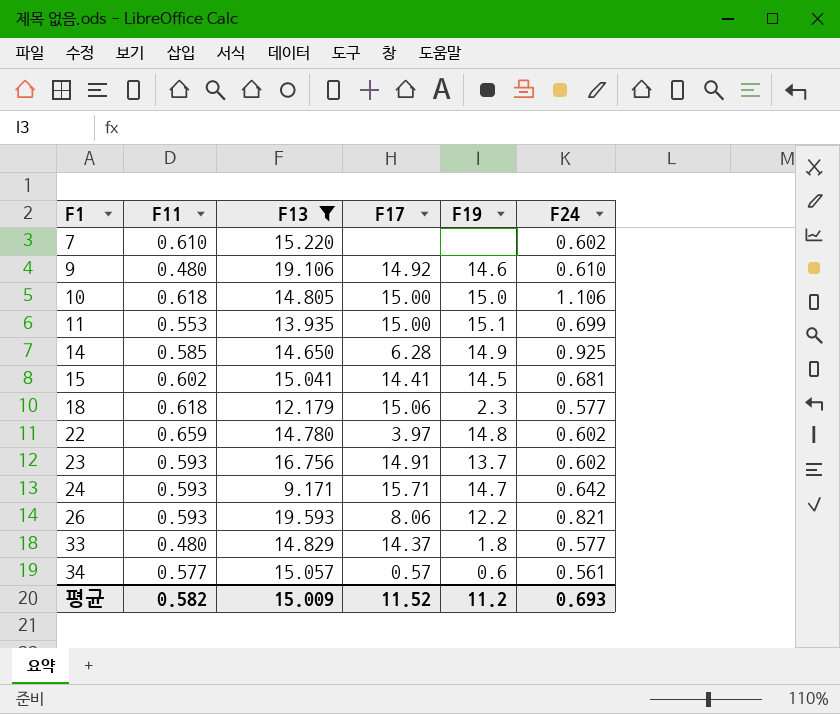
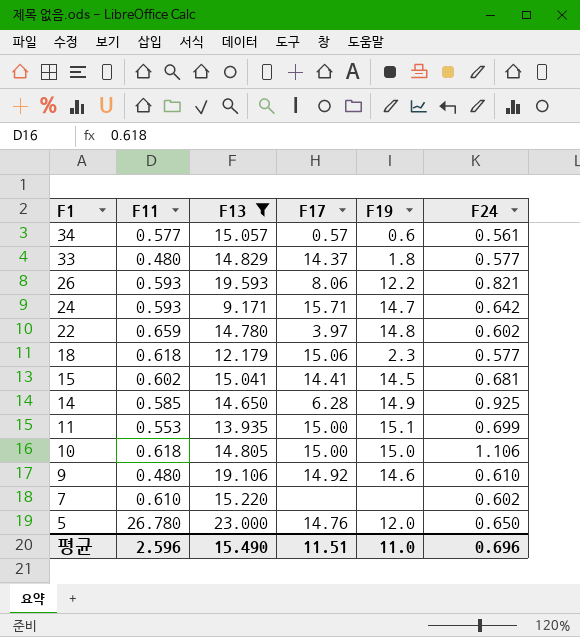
row order: F1 ascending -> F1 descending
row 23: 0.593 | 16.756 | 14.91 | 13.7 | 0.602 -> none
row 5: none -> 26.780 | 23.000 | 14.76 | 12.0 | 0.650
평균 | F11: 0.582 -> 2.596
평균 | F13: 15.009 -> 15.490
평균 | F17: 11.52 -> 11.51
평균 | F19: 11.2 -> 11.0
평균 | F24: 0.693 -> 0.696

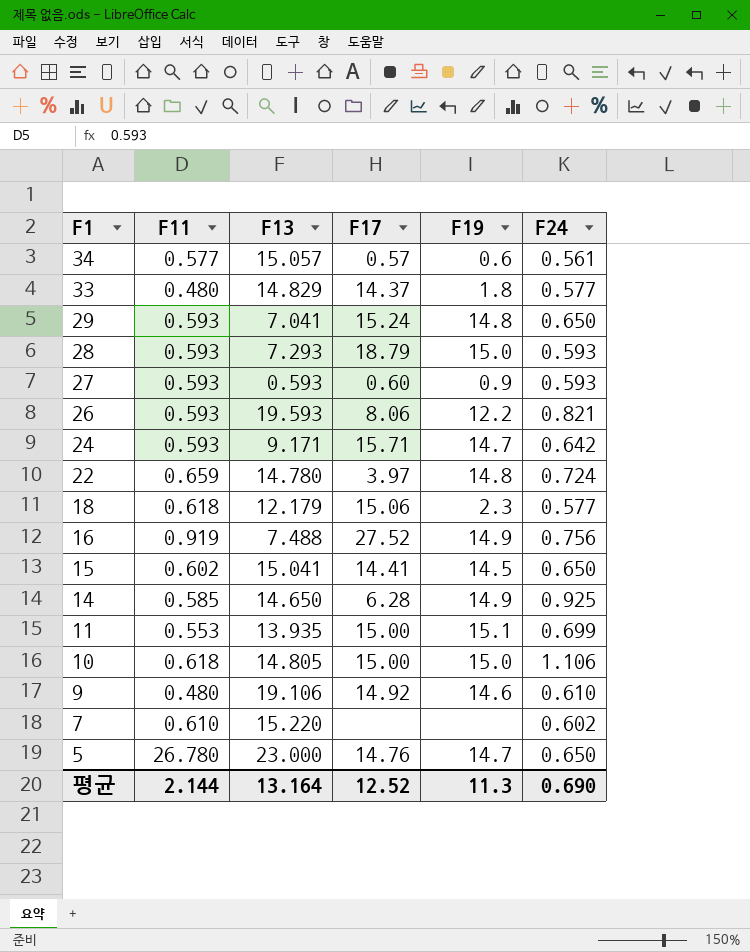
filter: F13 >= 9.171 -> none
22 | F24: 0.602 -> 0.724
15 | F24: 0.681 -> 0.650
5 | F19: 12.0 -> 14.7
평균 | F11: 2.596 -> 2.144
평균 | F13: 15.490 -> 13.164
평균 | F17: 11.51 -> 12.52
평균 | F19: 11.0 -> 11.3
평균 | F24: 0.696 -> 0.690

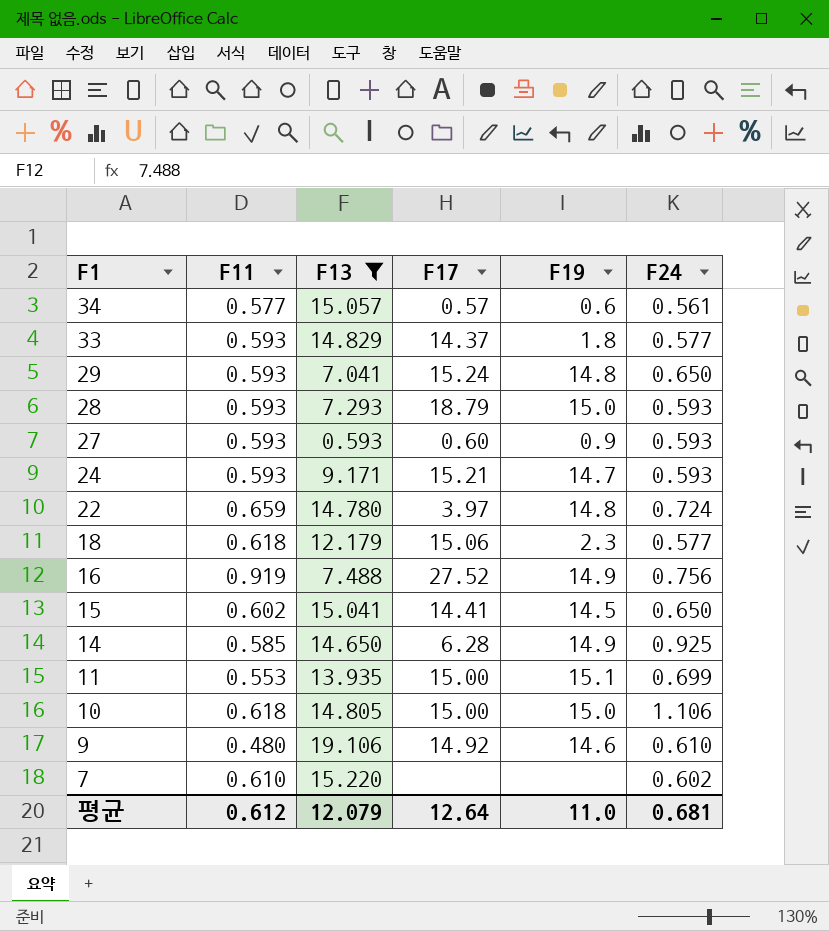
filter: none -> F13 <= 19.106
33 | F11: 0.480 -> 0.593
24 | F17: 15.71 -> 15.21
24 | F24: 0.642 -> 0.593
평균 | F11: 2.144 -> 0.612
평균 | F13: 13.164 -> 12.079
평균 | F17: 12.52 -> 12.64
평균 | F19: 11.3 -> 11.0
평균 | F24: 0.690 -> 0.681

